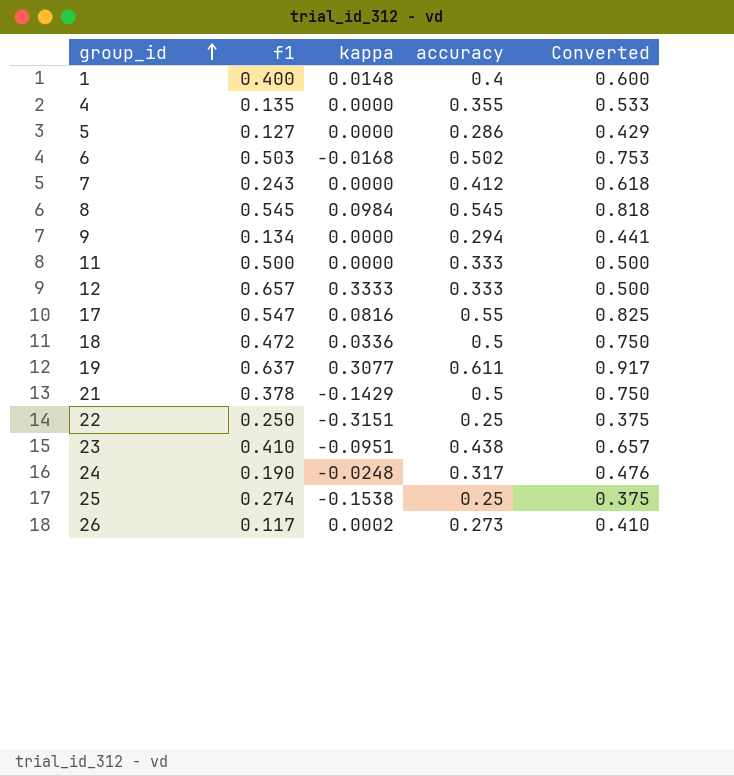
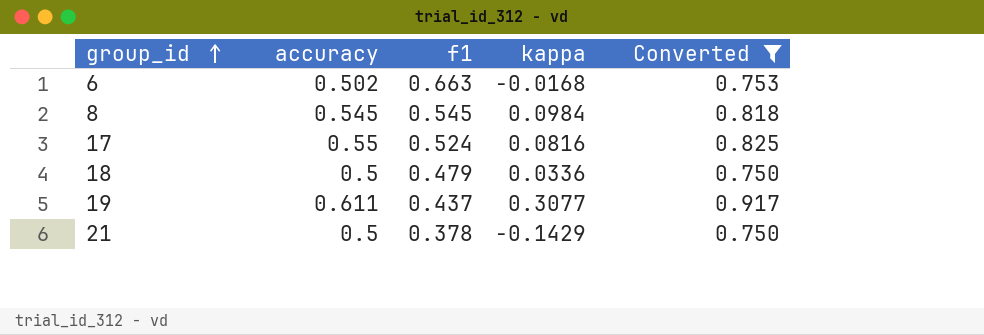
filter: none -> Converted >= 0.750
column accuracy | position: 4 -> 2
6 | f1: 0.503 -> 0.663
17 | f1: 0.547 -> 0.524
18 | f1: 0.472 -> 0.479
19 | f1: 0.637 -> 0.437

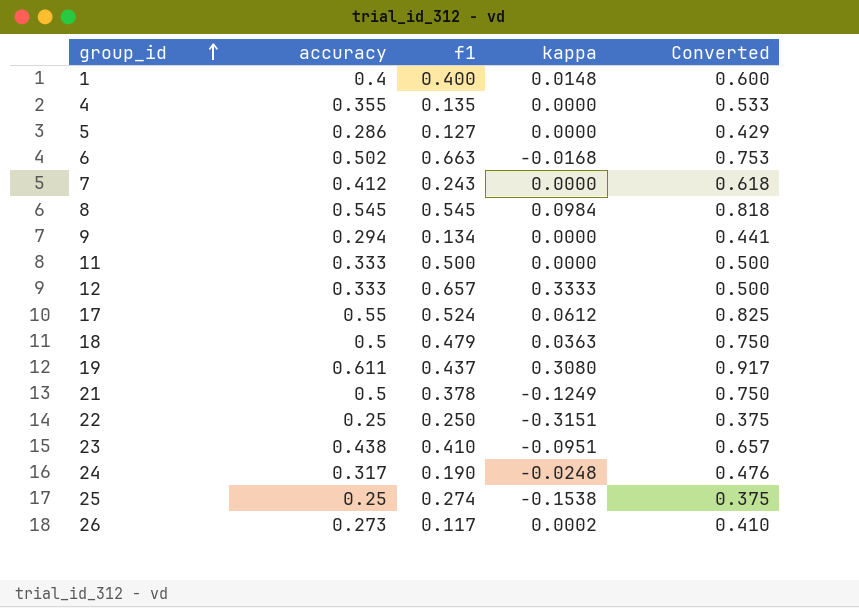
filter: Converted >= 0.750 -> none
17 | kappa: 0.0816 -> 0.0612
18 | kappa: 0.0336 -> 0.0363
19 | kappa: 0.3077 -> 0.3080
21 | kappa: -0.1429 -> -0.1249

